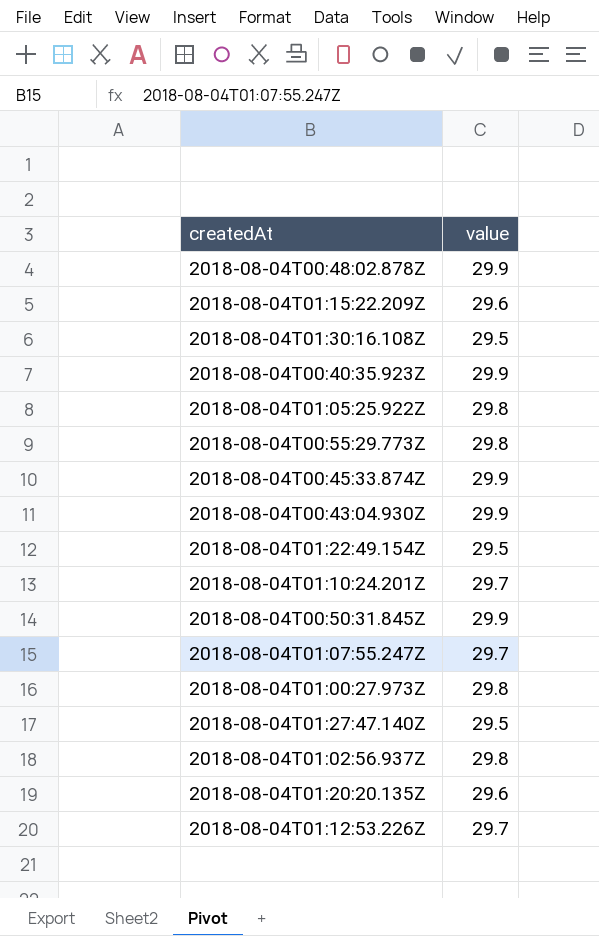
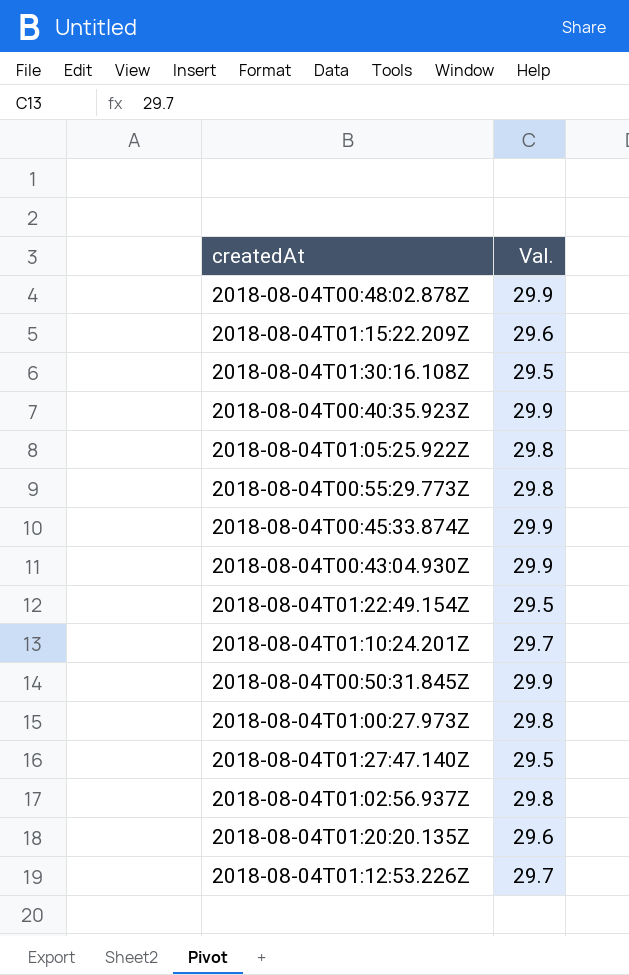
column name: value -> Val.
row 2018-08-04T01:07:55.247Z: 29.7 -> none

